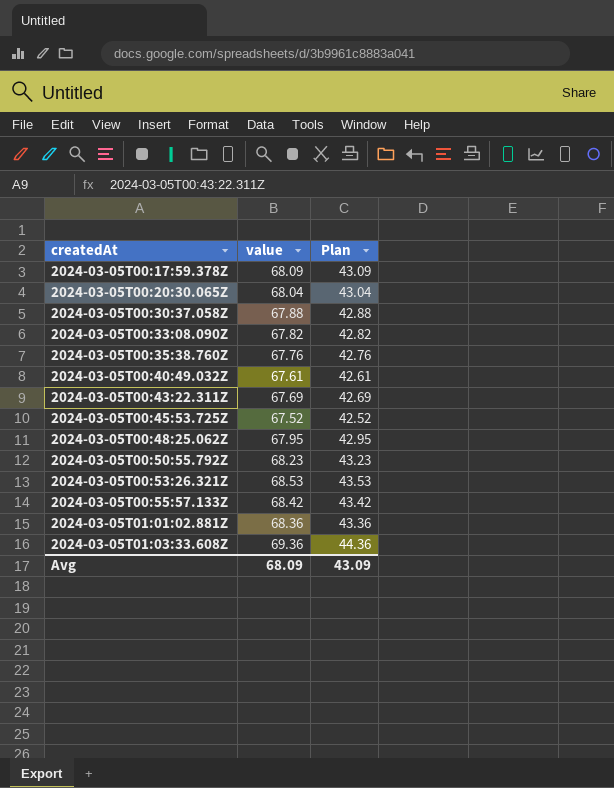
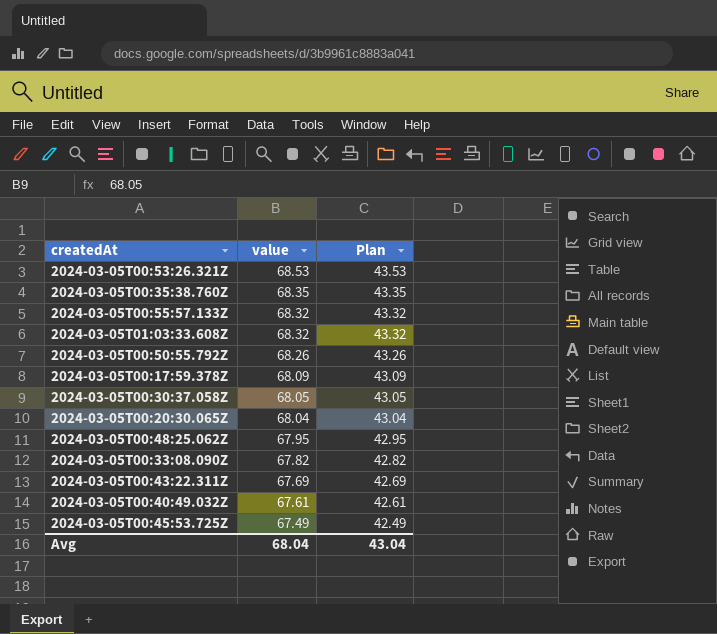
row order: createdAt ascending -> value descending
row 2024-03-05T01:01:02.881Z: 68.36 | 43.36 -> none
2024-03-05T00:35:38.760Z | value: 67.76 -> 68.35
2024-03-05T00:35:38.760Z | Plan: 42.76 -> 43.35
2024-03-05T00:55:57.133Z | value: 68.42 -> 68.32
2024-03-05T00:55:57.133Z | Plan: 43.42 -> 43.32
2024-03-05T01:03:33.608Z | value: 69.36 -> 68.32
2024-03-05T01:03:33.608Z | Plan: 44.36 -> 43.32
2024-03-05T00:50:55.792Z | value: 68.23 -> 68.26
2024-03-05T00:50:55.792Z | Plan: 43.23 -> 43.26
2024-03-05T00:30:37.058Z | value: 67.88 -> 68.05
2024-03-05T00:30:37.058Z | Plan: 42.88 -> 43.05
2024-03-05T00:45:53.725Z | value: 67.52 -> 67.49
2024-03-05T00:45:53.725Z | Plan: 42.52 -> 42.49
Avg | value: 68.09 -> 68.04
Avg | Plan: 43.09 -> 43.04

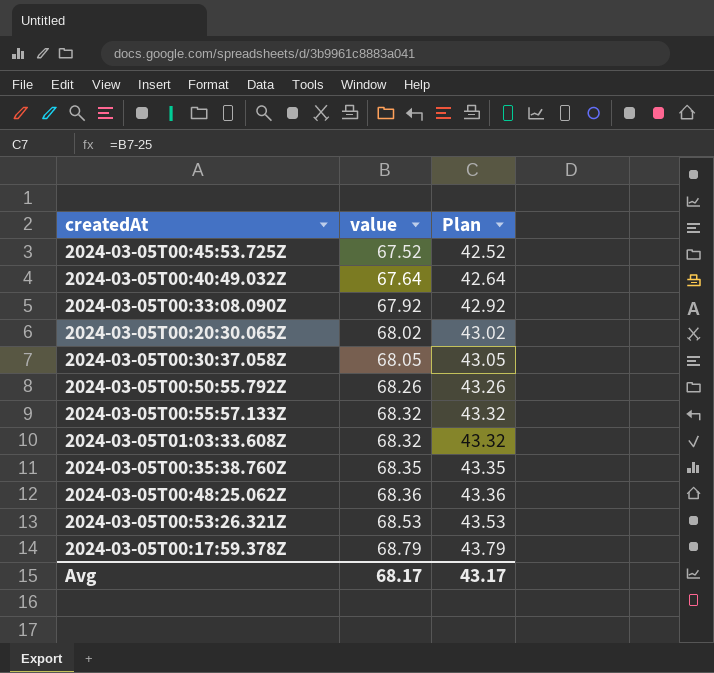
row order: value descending -> value ascending
row 2024-03-05T00:43:22.311Z: 67.69 | 42.69 -> none
2024-03-05T00:45:53.725Z | value: 67.49 -> 67.52
2024-03-05T00:45:53.725Z | Plan: 42.49 -> 42.52
2024-03-05T00:40:49.032Z | value: 67.61 -> 67.64
2024-03-05T00:40:49.032Z | Plan: 42.61 -> 42.64
2024-03-05T00:33:08.090Z | value: 67.82 -> 67.92
2024-03-05T00:33:08.090Z | Plan: 42.82 -> 42.92
2024-03-05T00:20:30.065Z | value: 68.04 -> 68.02
2024-03-05T00:20:30.065Z | Plan: 43.04 -> 43.02
2024-03-05T00:48:25.062Z | value: 67.95 -> 68.36
2024-03-05T00:48:25.062Z | Plan: 42.95 -> 43.36
2024-03-05T00:17:59.378Z | value: 68.09 -> 68.79
2024-03-05T00:17:59.378Z | Plan: 43.09 -> 43.79
Avg | value: 68.04 -> 68.17
Avg | Plan: 43.04 -> 43.17

